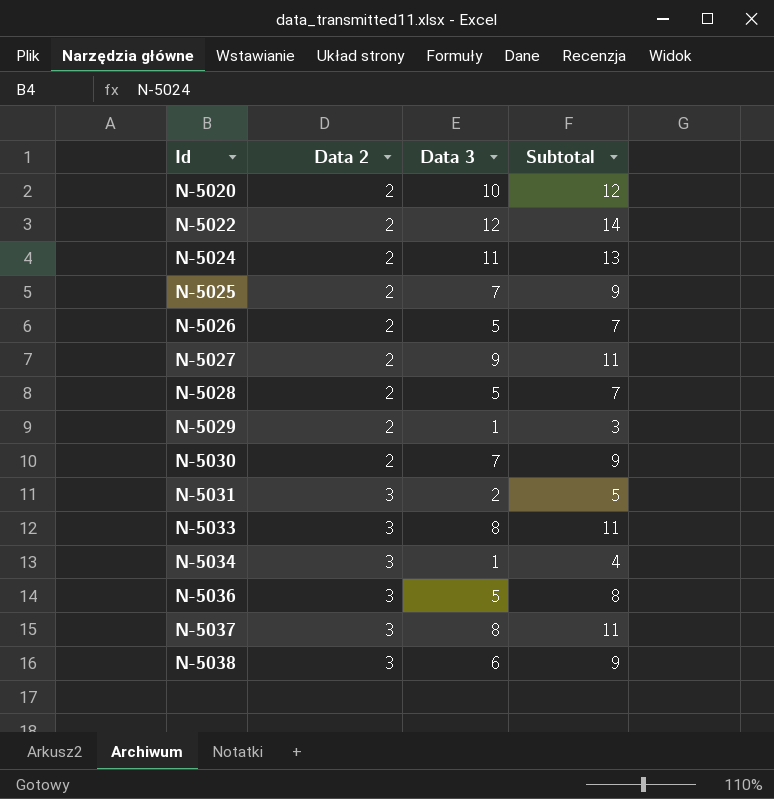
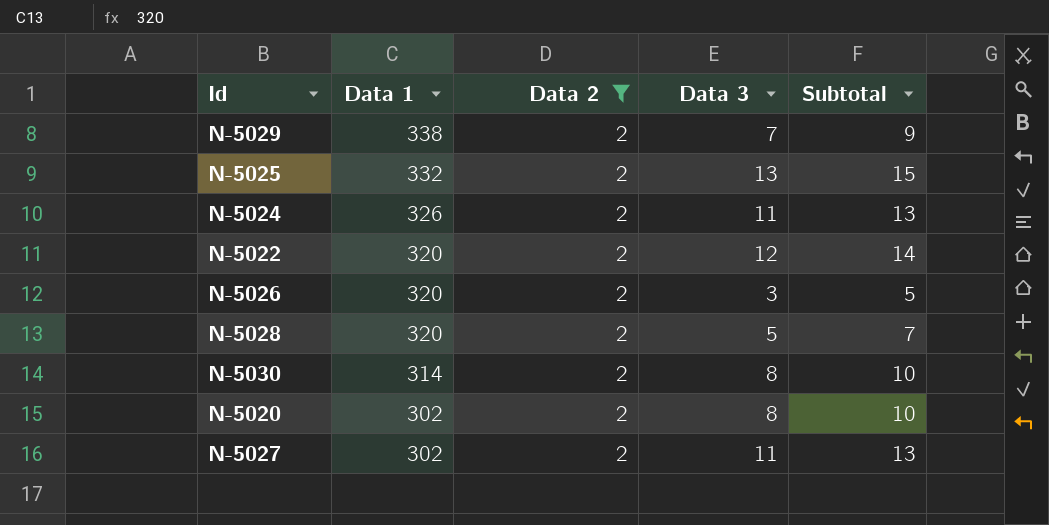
filter: none -> Data 2 = 2
row order: Id ascending -> Data 1 descending
column Data 1 | position: none -> 2
N-5029 | Data 3: 1 -> 7
N-5029 | Subtotal: 3 -> 9
N-5025 | Data 3: 7 -> 13
N-5025 | Subtotal: 9 -> 15
N-5026 | Data 3: 5 -> 3
N-5026 | Subtotal: 7 -> 5
N-5030 | Data 3: 7 -> 8
N-5030 | Subtotal: 9 -> 10
N-5020 | Data 3: 10 -> 8
N-5020 | Subtotal: 12 -> 10
N-5027 | Data 3: 9 -> 11
N-5027 | Subtotal: 11 -> 13

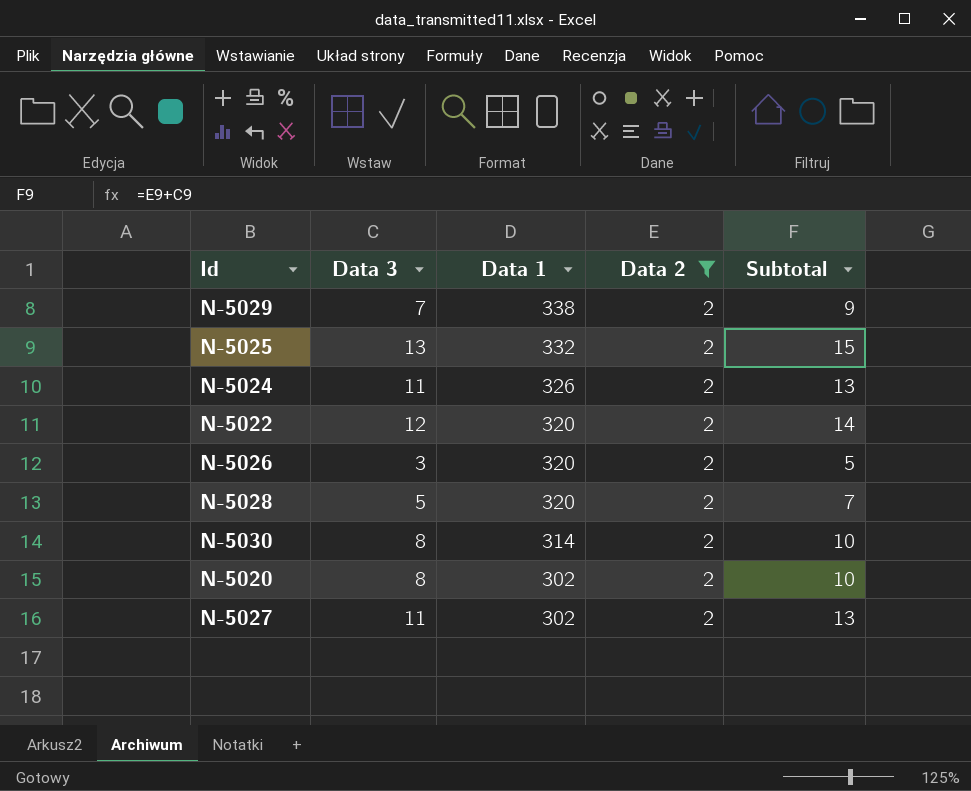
column Data 3 | position: 4 -> 2

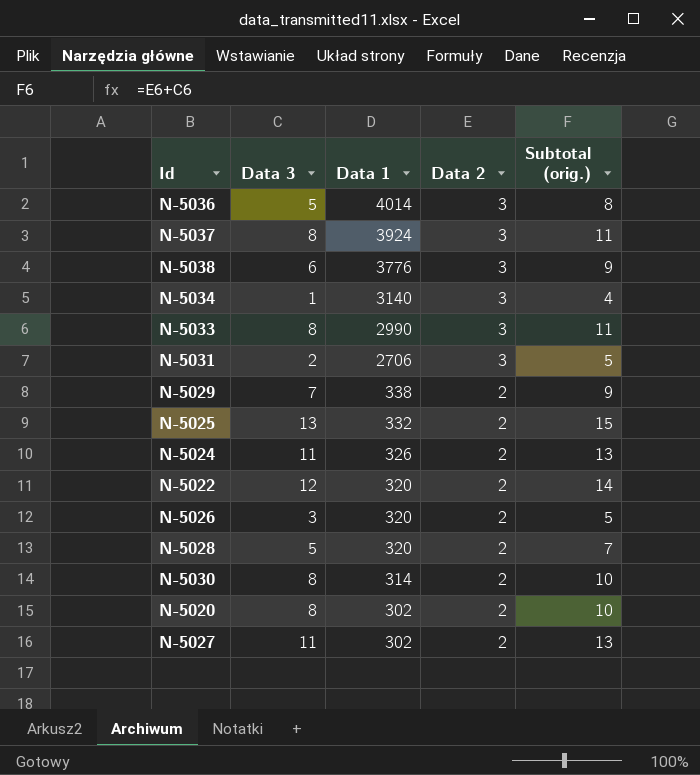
filter: Data 2 = 2 -> none
column name: Subtotal -> Subtotal (orig.)

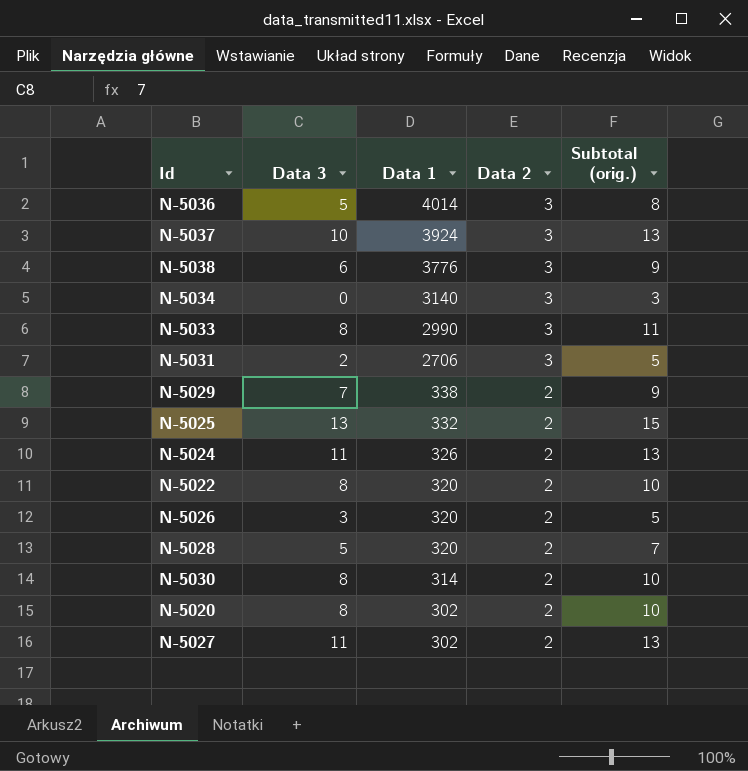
N-5037 | Data 3: 8 -> 10
N-5037 | Subtotal (orig.): 11 -> 13
N-5034 | Data 3: 1 -> 0
N-5034 | Subtotal (orig.): 4 -> 3
N-5022 | Data 3: 12 -> 8
N-5022 | Subtotal (orig.): 14 -> 10

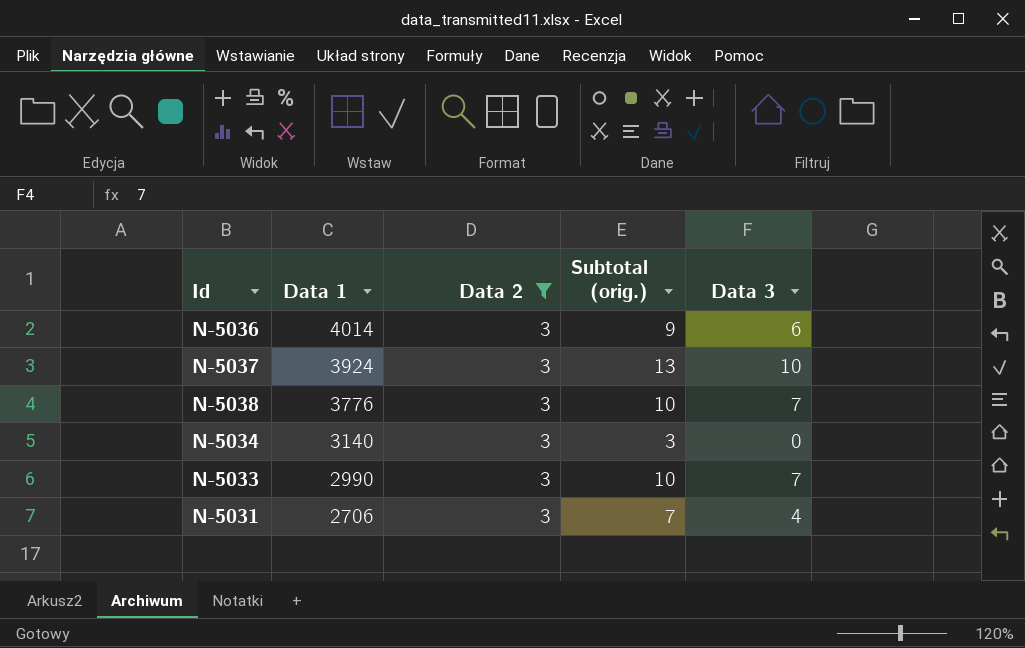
filter: none -> Data 2 = 3
column Data 3 | position: 2 -> 5
N-5036 | Subtotal (orig.): 8 -> 9
N-5036 | Data 3: 5 -> 6
N-5038 | Subtotal (orig.): 9 -> 10
N-5038 | Data 3: 6 -> 7
N-5033 | Subtotal (orig.): 11 -> 10
N-5033 | Data 3: 8 -> 7
N-5031 | Subtotal (orig.): 5 -> 7
N-5031 | Data 3: 2 -> 4

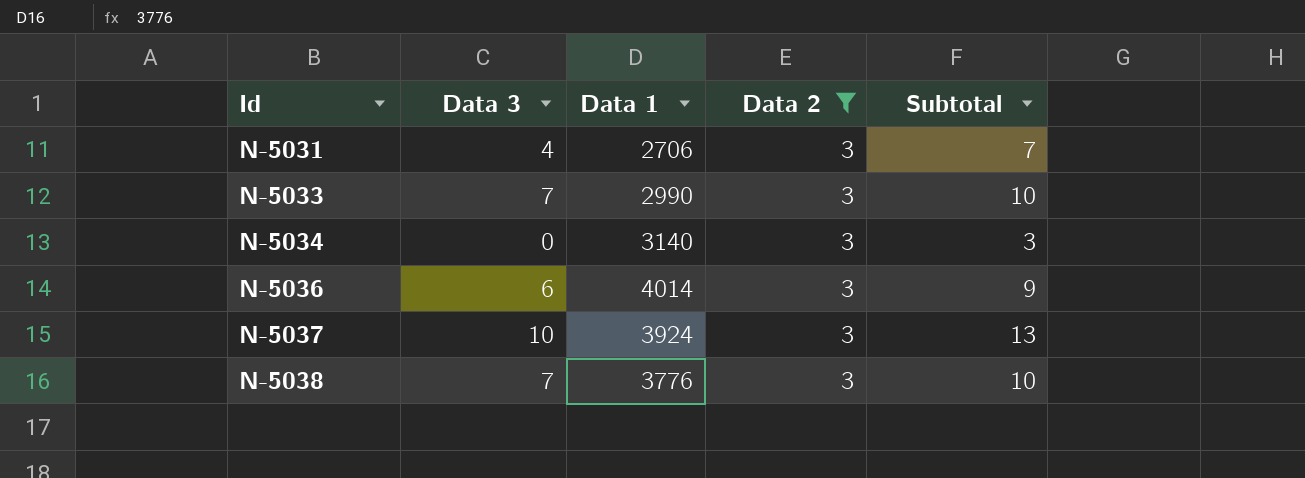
row order: Data 1 descending -> Id ascending
column Data 3 | position: 5 -> 2
column name: Subtotal (orig.) -> Subtotal

